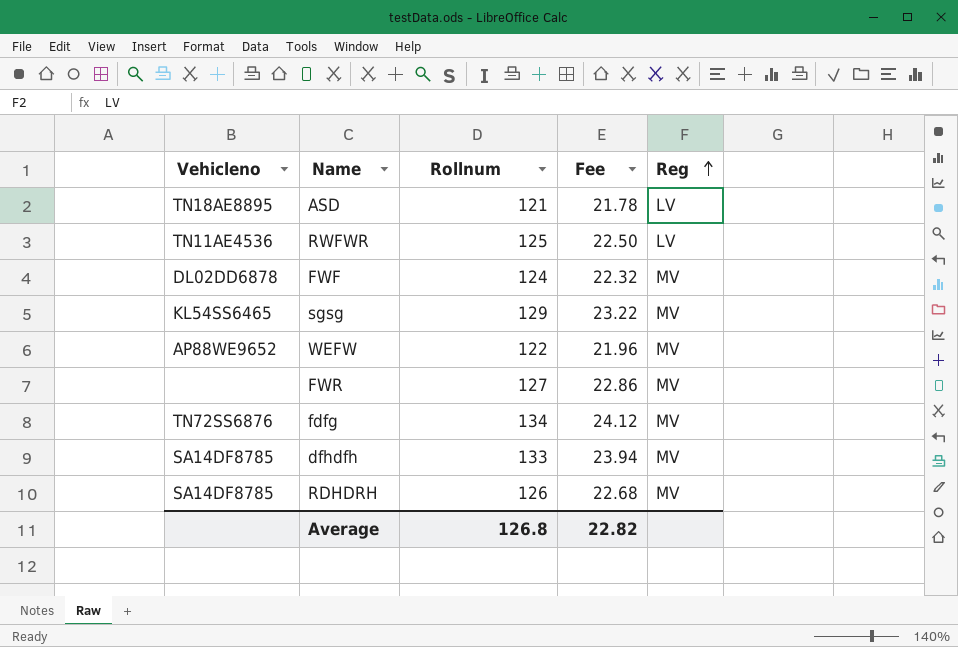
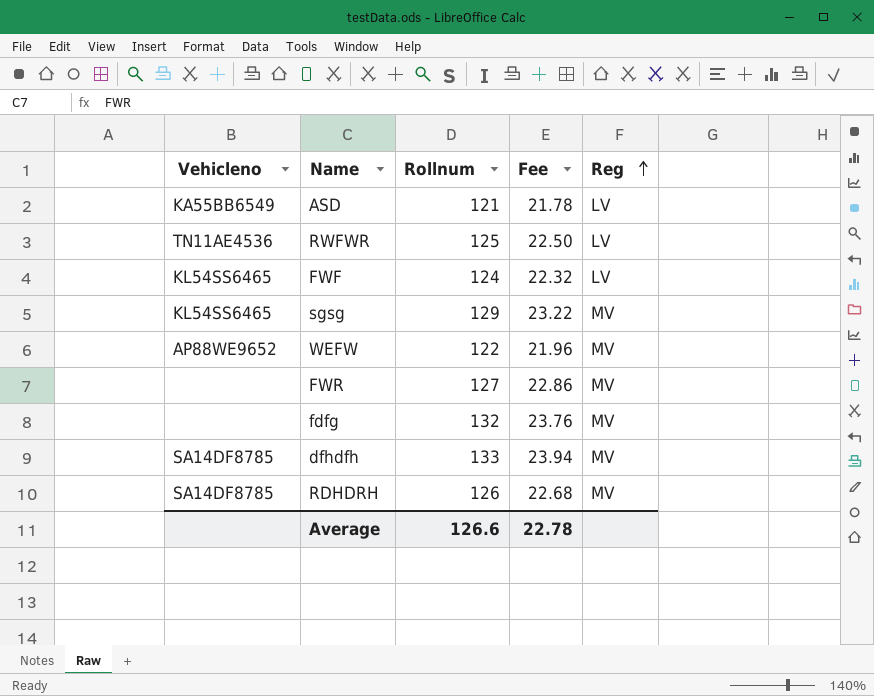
ASD | Vehicleno: TN18AE8895 -> KA55BB6549
FWF | Vehicleno: DL02DD6878 -> KL54SS6465
FWF | Reg: MV -> LV
fdfg | Vehicleno: TN72SS6876 -> none
fdfg | Rollnum: 134 -> 132
fdfg | Fee: 24.12 -> 23.76
Average | Rollnum: 126.8 -> 126.6
Average | Fee: 22.82 -> 22.78

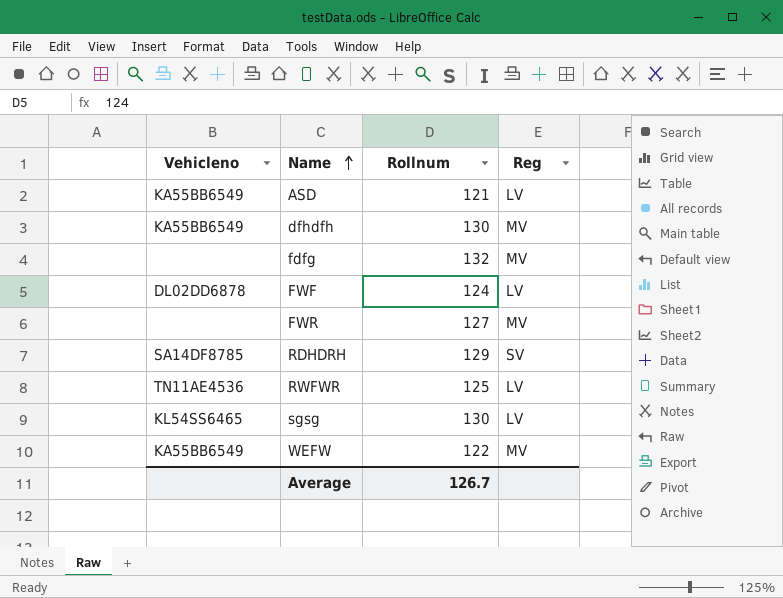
row order: Reg ascending -> Name ascending
column Fee | formula: [Rollnum] * 0.18 -> none
dfhdfh | Vehicleno: SA14DF8785 -> KA55BB6549
dfhdfh | Rollnum: 133 -> 130
FWF | Vehicleno: KL54SS6465 -> DL02DD6878
RDHDRH | Rollnum: 126 -> 129
RDHDRH | Reg: MV -> SV
sgsg | Rollnum: 129 -> 130
sgsg | Reg: MV -> LV
WEFW | Vehicleno: AP88WE9652 -> KA55BB6549
Average | Rollnum: 126.6 -> 126.7

